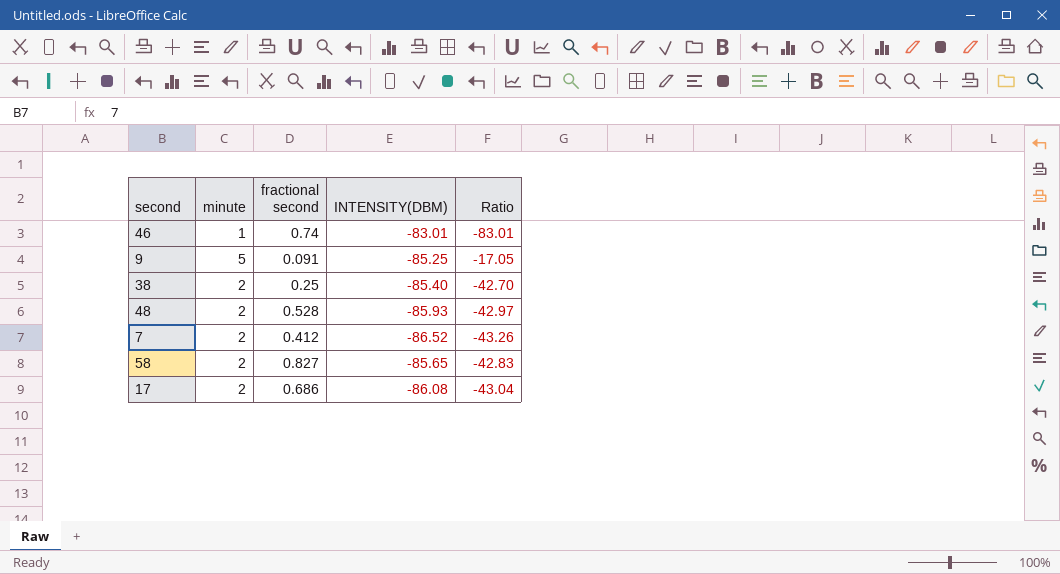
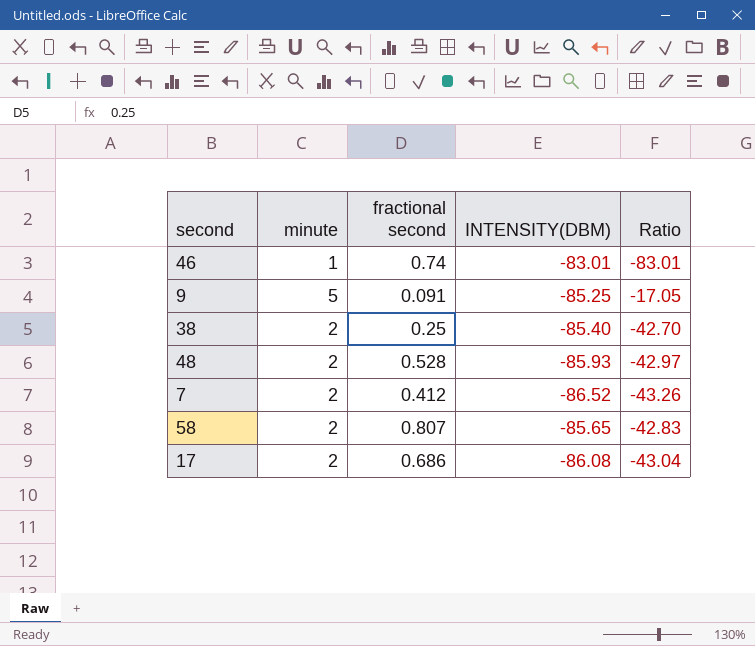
58 | fractional second: 0.827 -> 0.807

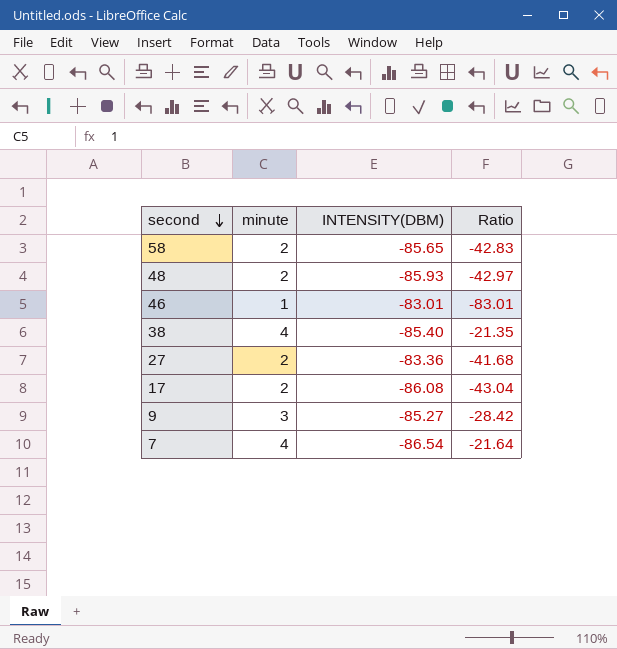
row order: none -> second descending
column fractional second | position: 3 -> none
38 | minute: 2 -> 4
38 | Ratio: -42.70 -> -21.35
row 27: none -> 2 | -83.36 | -41.68
9 | minute: 5 -> 3
9 | INTENSITY(DBM): -85.25 -> -85.27
9 | Ratio: -17.05 -> -28.42
7 | minute: 2 -> 4
7 | INTENSITY(DBM): -86.52 -> -86.54
7 | Ratio: -43.26 -> -21.64

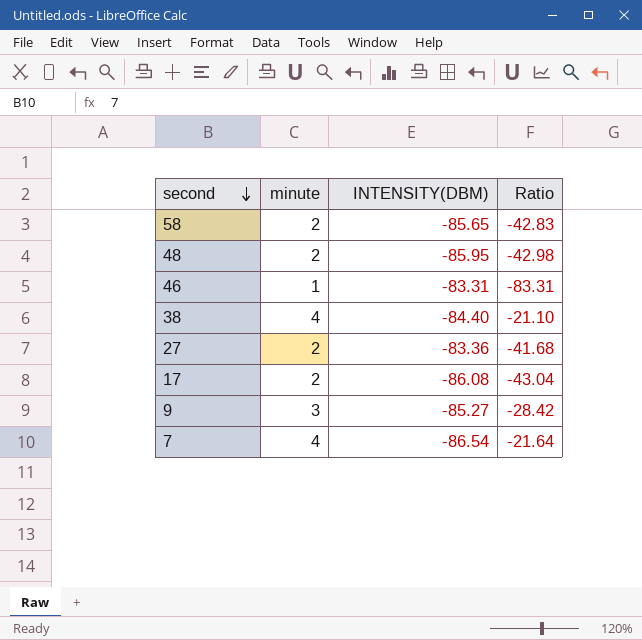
48 | INTENSITY(DBM): -85.93 -> -85.95
48 | Ratio: -42.97 -> -42.98
46 | INTENSITY(DBM): -83.01 -> -83.31
46 | Ratio: -83.01 -> -83.31
38 | INTENSITY(DBM): -85.40 -> -84.40
38 | Ratio: -21.35 -> -21.10

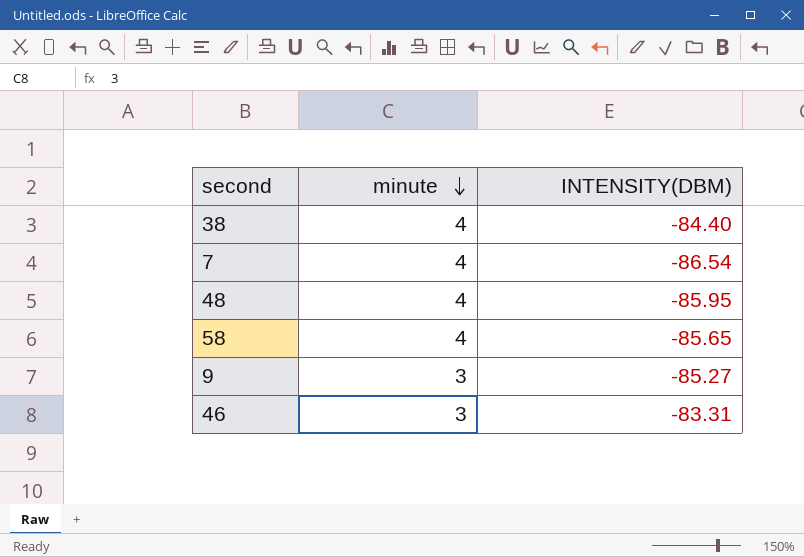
row order: second descending -> minute descending
column Ratio | formula: [INTENSITY(DBM)] / [minute] -> none
row 27: 2 | -83.36 | -41.68 -> none
row 17: 2 | -86.08 | -43.04 -> none
48 | minute: 2 -> 4
58 | minute: 2 -> 4
46 | minute: 1 -> 3

